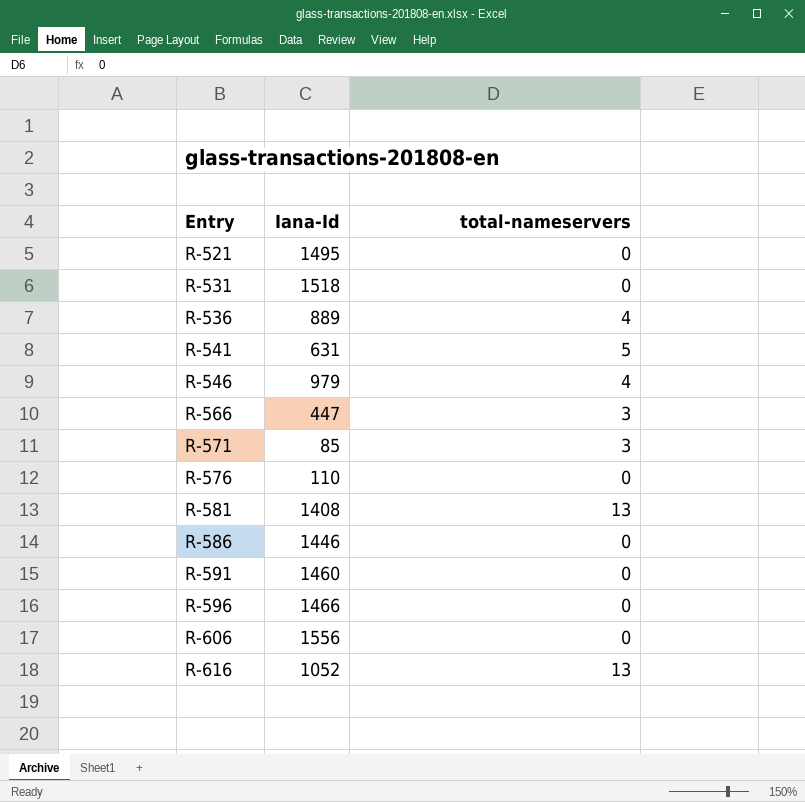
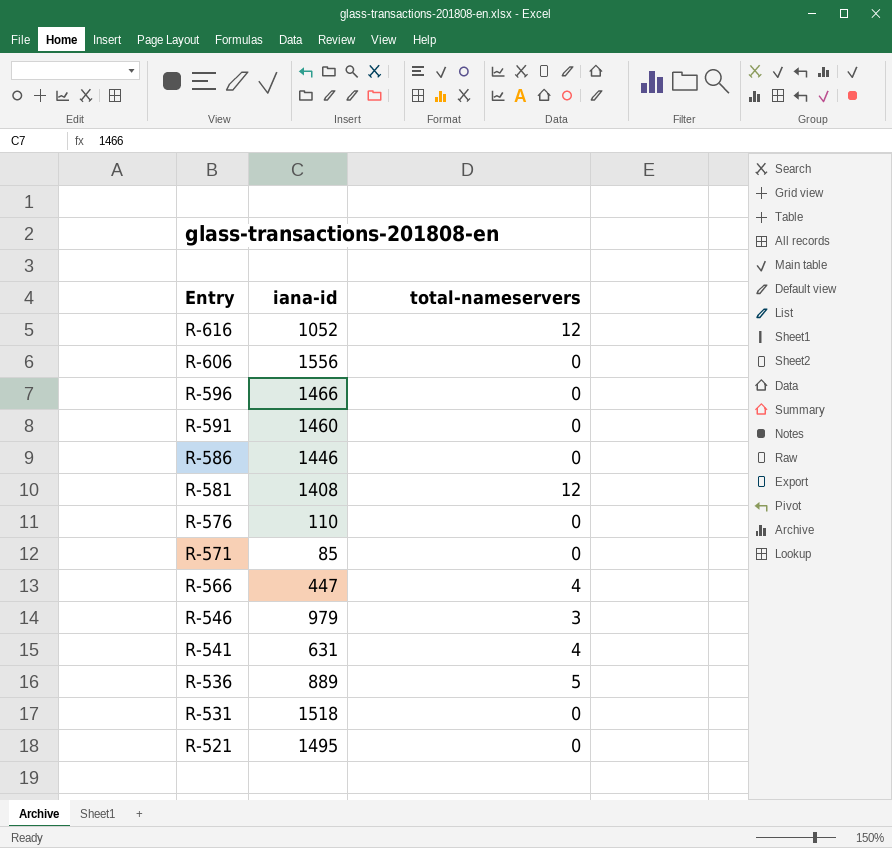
row order: Entry ascending -> Entry descending
column name: Iana-Id -> iana-id
R-616 | total-nameservers: 13 -> 12
R-581 | total-nameservers: 13 -> 12
R-571 | total-nameservers: 3 -> 0
R-566 | total-nameservers: 3 -> 4
R-546 | total-nameservers: 4 -> 3
R-541 | total-nameservers: 5 -> 4
R-536 | total-nameservers: 4 -> 5

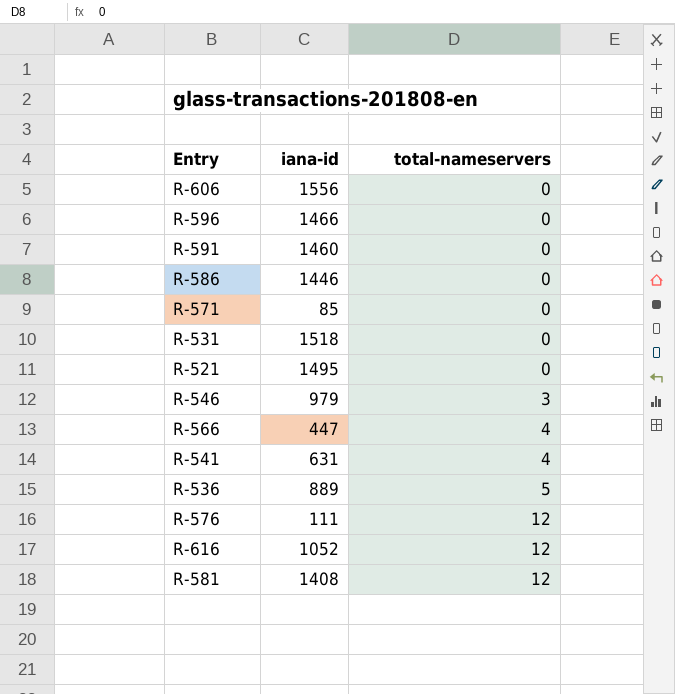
row order: Entry descending -> total-nameservers ascending
R-576 | iana-id: 110 -> 111
R-576 | total-nameservers: 0 -> 12

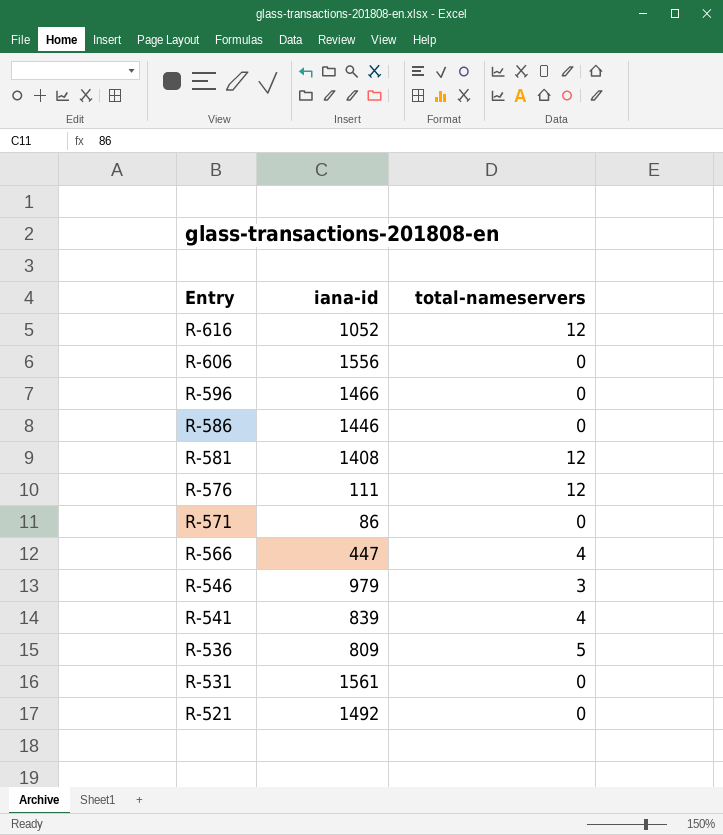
row order: total-nameservers ascending -> Entry descending
row R-591: 1460 | 0 -> none
R-571 | iana-id: 85 -> 86
R-541 | iana-id: 631 -> 839
R-536 | iana-id: 889 -> 809
R-531 | iana-id: 1518 -> 1561
R-521 | iana-id: 1495 -> 1492

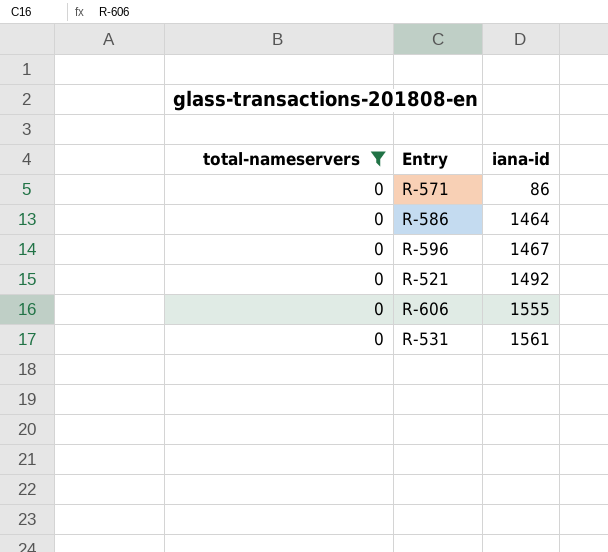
filter: none -> total-nameservers = 0
row order: Entry descending -> iana-id ascending
column total-nameservers | position: 3 -> 1
R-586 | iana-id: 1446 -> 1464
R-596 | iana-id: 1466 -> 1467
R-606 | iana-id: 1556 -> 1555

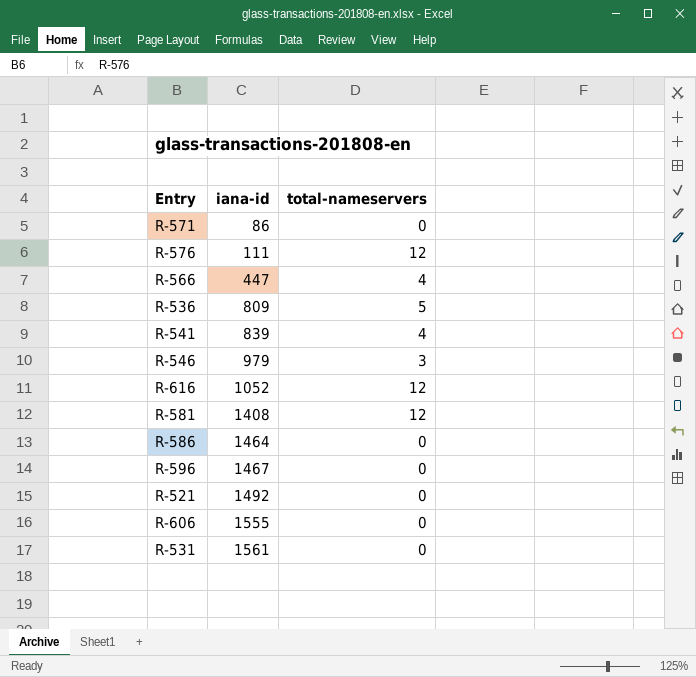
filter: total-nameservers = 0 -> none
column total-nameservers | position: 1 -> 3

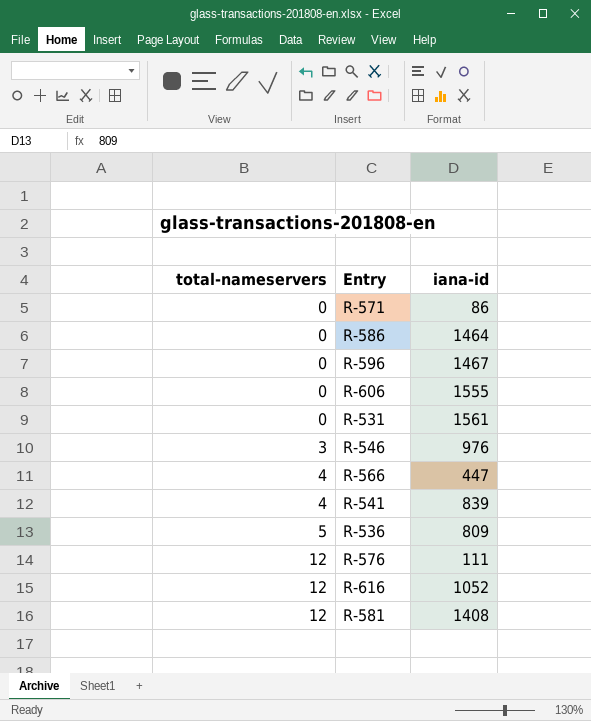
row order: iana-id ascending -> total-nameservers ascending
column total-nameservers | position: 3 -> 1
row R-521: 1492 | 0 -> none
R-546 | iana-id: 979 -> 976

